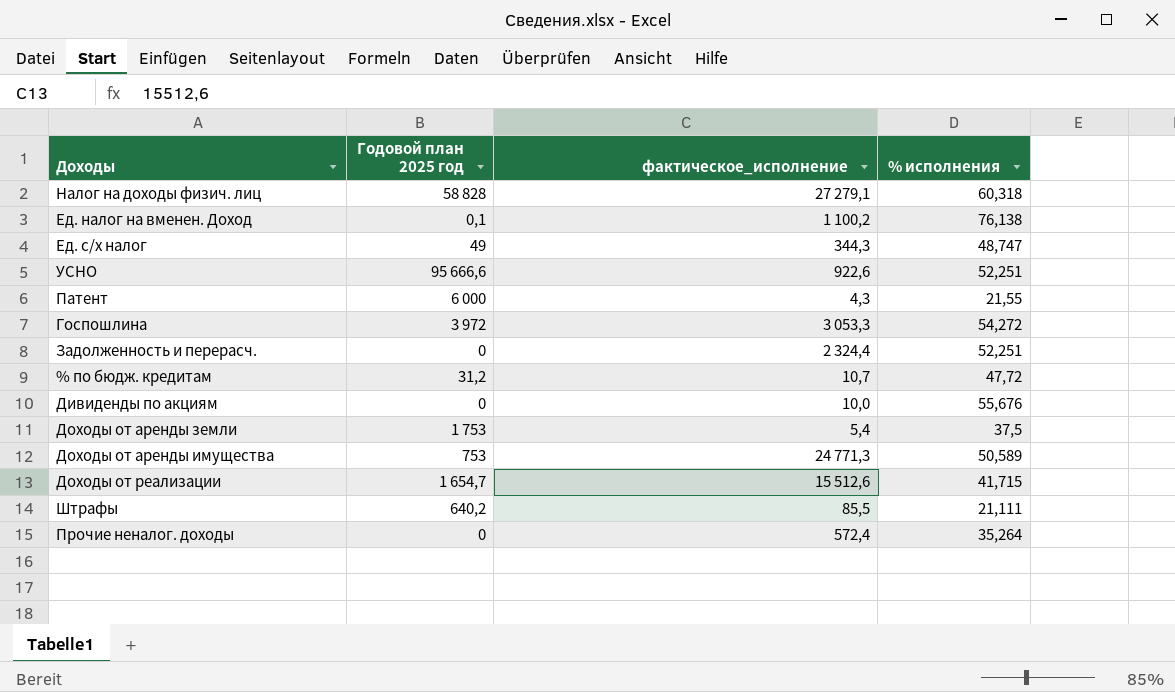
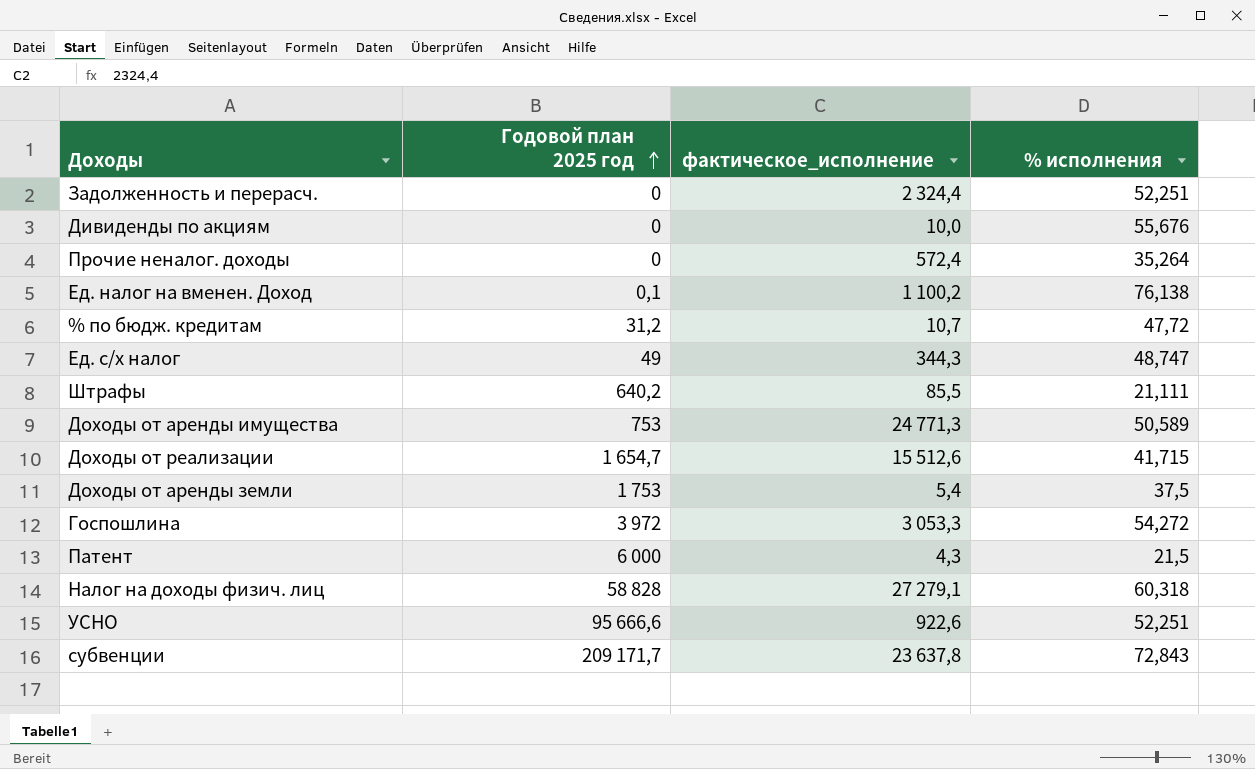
row order: none -> Годовой план 2025 год ascending
Патент | % исполнения: 21,55 -> 21,5
row субвенции: none -> 209 171,7 | 23 637,8 | 72,843

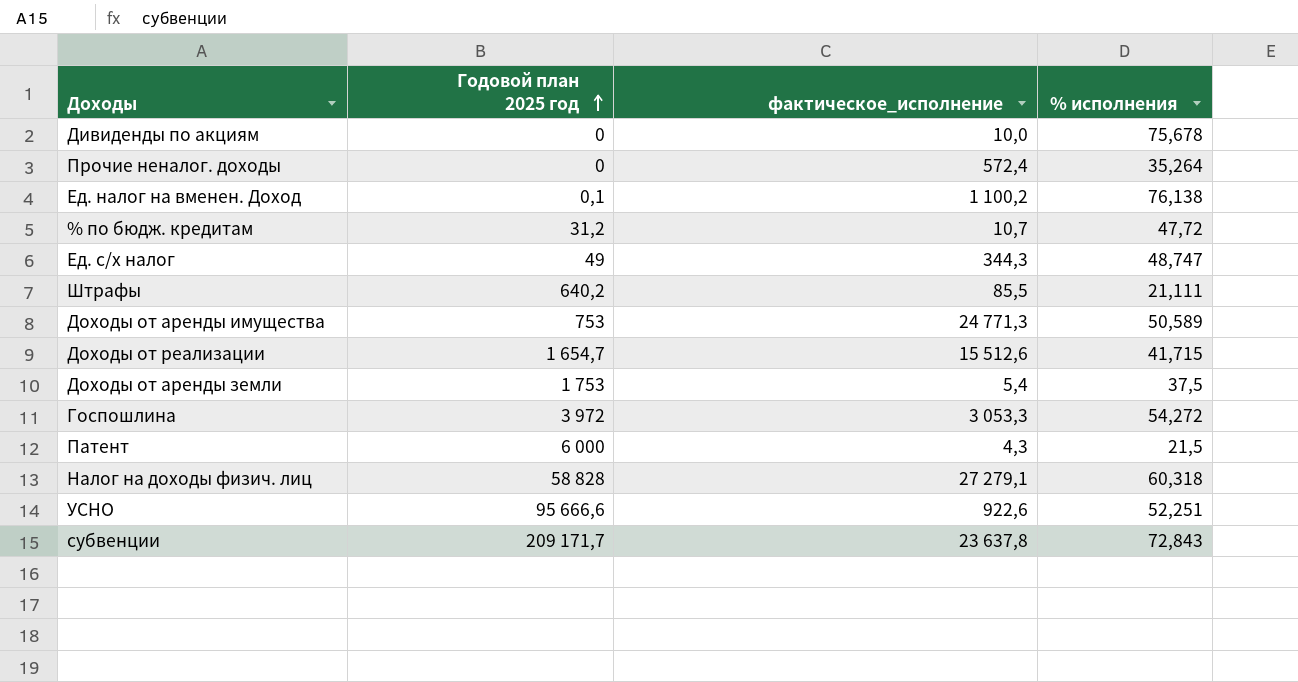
row Задолженность и перерасч.: 0 | 2 324,4 | 52,251 -> none
Дивиденды по акциям | % исполнения: 55,676 -> 75,678

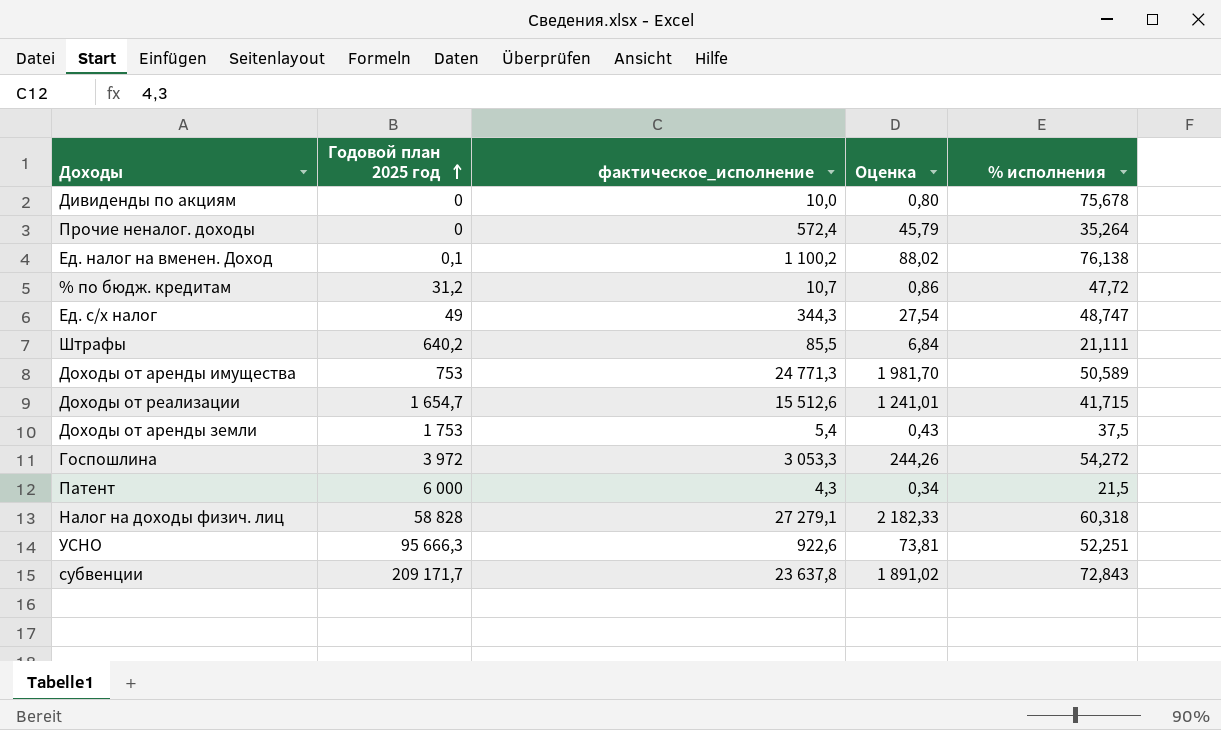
column Оценка | formula: none -> [фактическое_исполнение] * 0,08
УСНО | Годовой план 2025 год: 95 666,6 -> 95 666,3

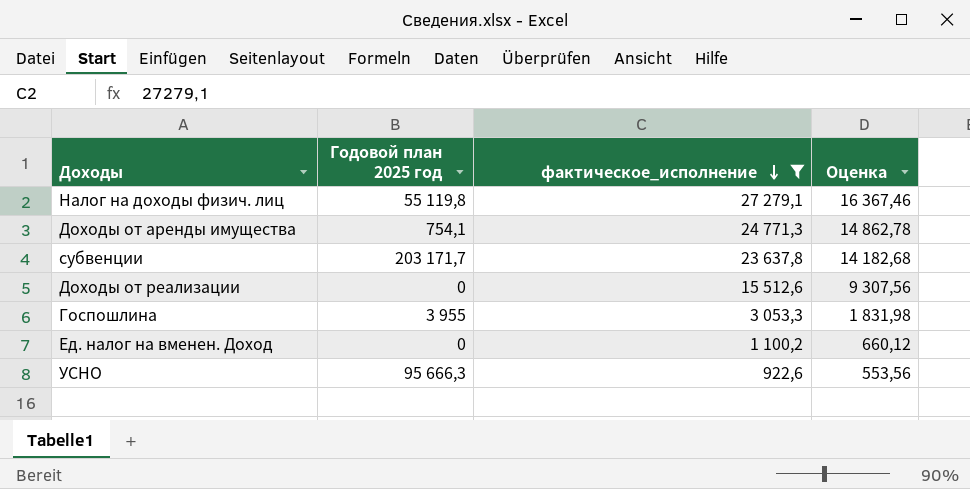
filter: none -> фактическое_исполнение >= 922,6
row order: Годовой план 2025 год ascending -> фактическое_исполнение descending
column % исполнения | position: 5 -> none
column Оценка | formula: [фактическое_исполнение] * 0,08 -> [фактическое_исполнение] * 0,6
Налог на доходы физич. лиц | Годовой план 2025 год: 58 828 -> 55 119,8
Доходы от аренды имущества | Годовой план 2025 год: 753 -> 754,1
субвенции | Годовой план 2025 год: 209 171,7 -> 203 171,7
Доходы от реализации | Годовой план 2025 год: 1 654,7 -> 0
Госпошлина | Годовой план 2025 год: 3 972 -> 3 955
Ед. налог на вменен. Доход | Годовой план 2025 год: 0,1 -> 0

